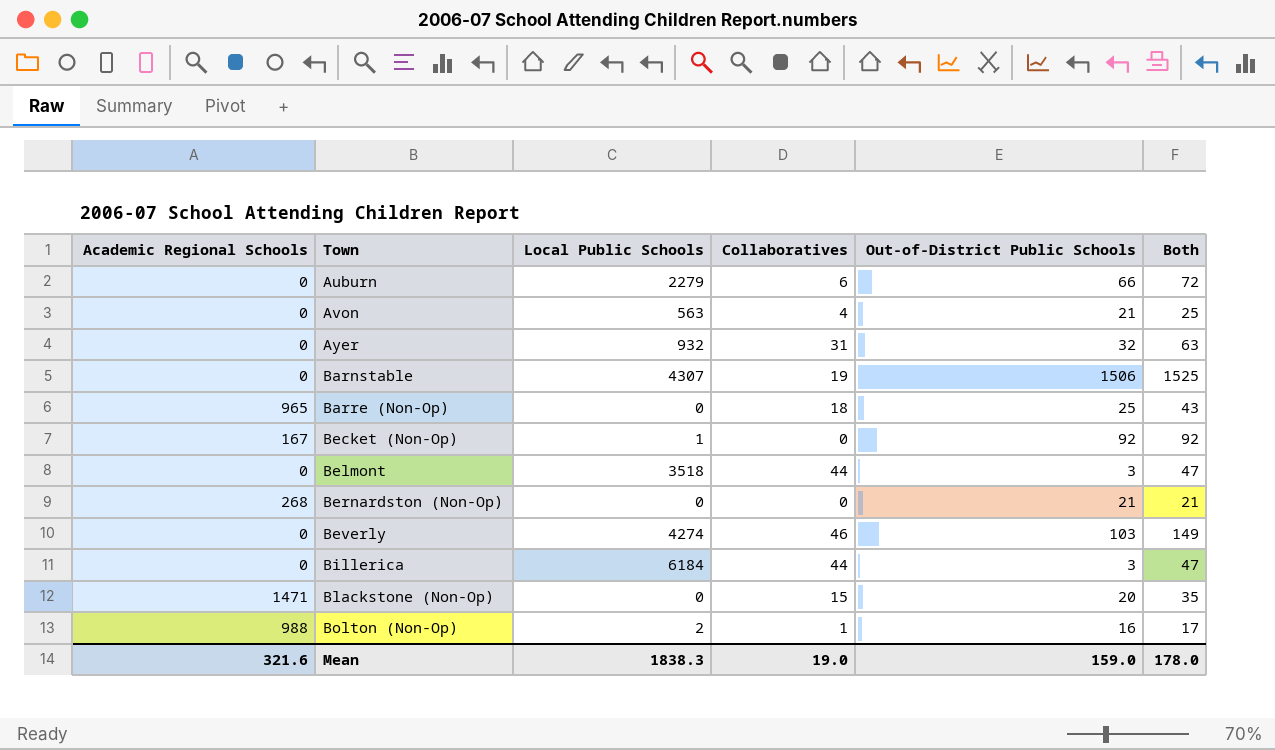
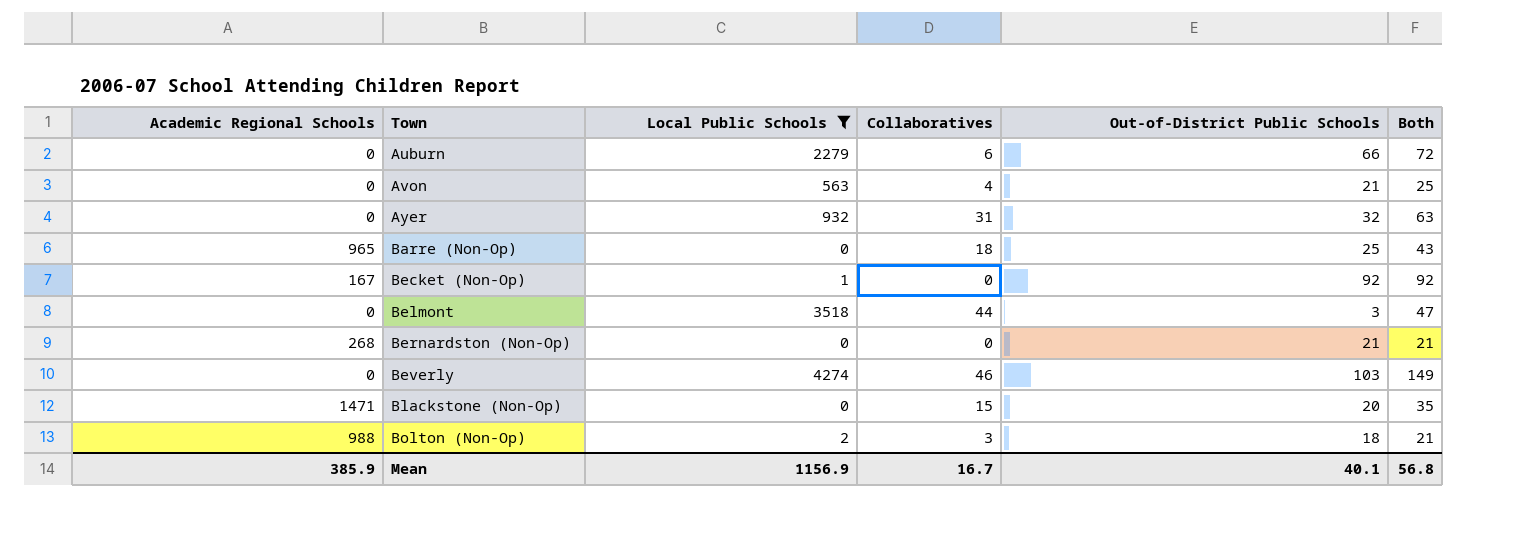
filter: none -> Local Public Schools <= 4274
Bolton (Non-Op) | Collaboratives: 1 -> 3
Bolton (Non-Op) | Out-of-District Public Schools: 16 -> 18
Bolton (Non-Op) | Both: 17 -> 21
Mean | Academic Regional Schools: 321.6 -> 385.9
Mean | Local Public Schools: 1838.3 -> 1156.9
Mean | Collaboratives: 19.0 -> 16.7
Mean | Out-of-District Public Schools: 159.0 -> 40.1
Mean | Both: 178.0 -> 56.8

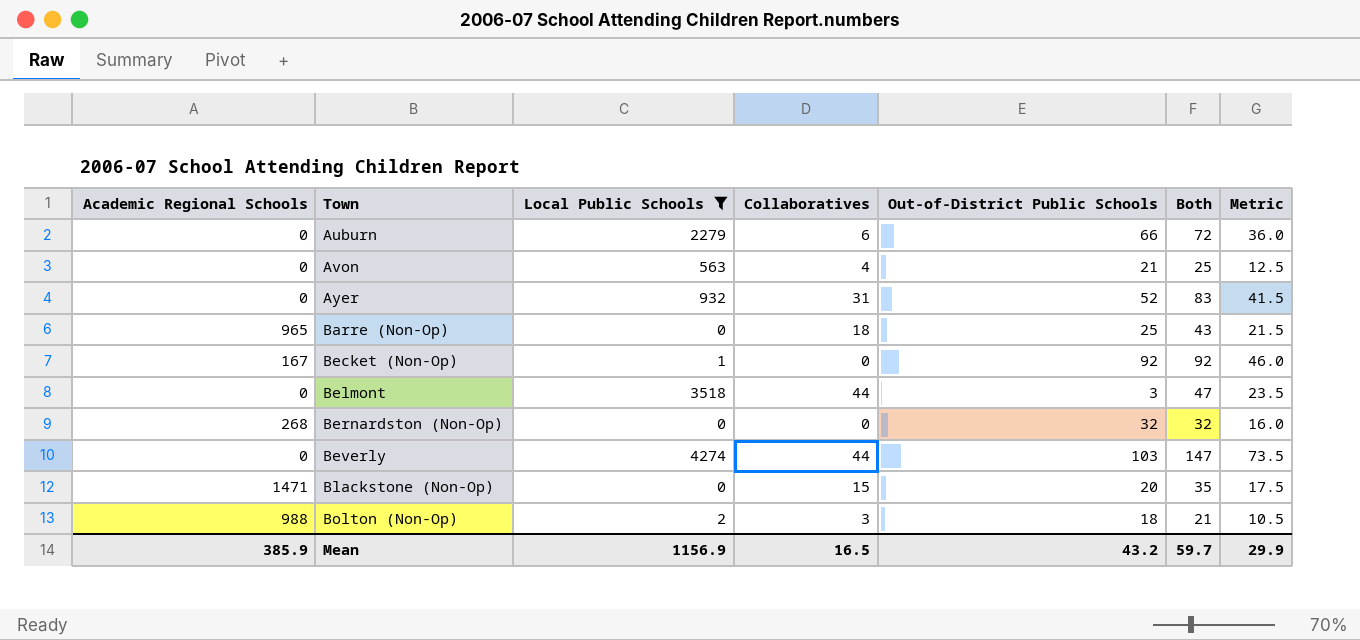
column Metric | formula: none -> [Both] * 0.5
Ayer | Out-of-District Public Schools: 32 -> 52
Ayer | Both: 63 -> 83
Bernardston (Non-Op) | Out-of-District Public Schools: 21 -> 32
Bernardston (Non-Op) | Both: 21 -> 32
Beverly | Collaboratives: 46 -> 44
Beverly | Both: 149 -> 147
Mean | Collaboratives: 16.7 -> 16.5
Mean | Out-of-District Public Schools: 40.1 -> 43.2
Mean | Both: 56.8 -> 59.7

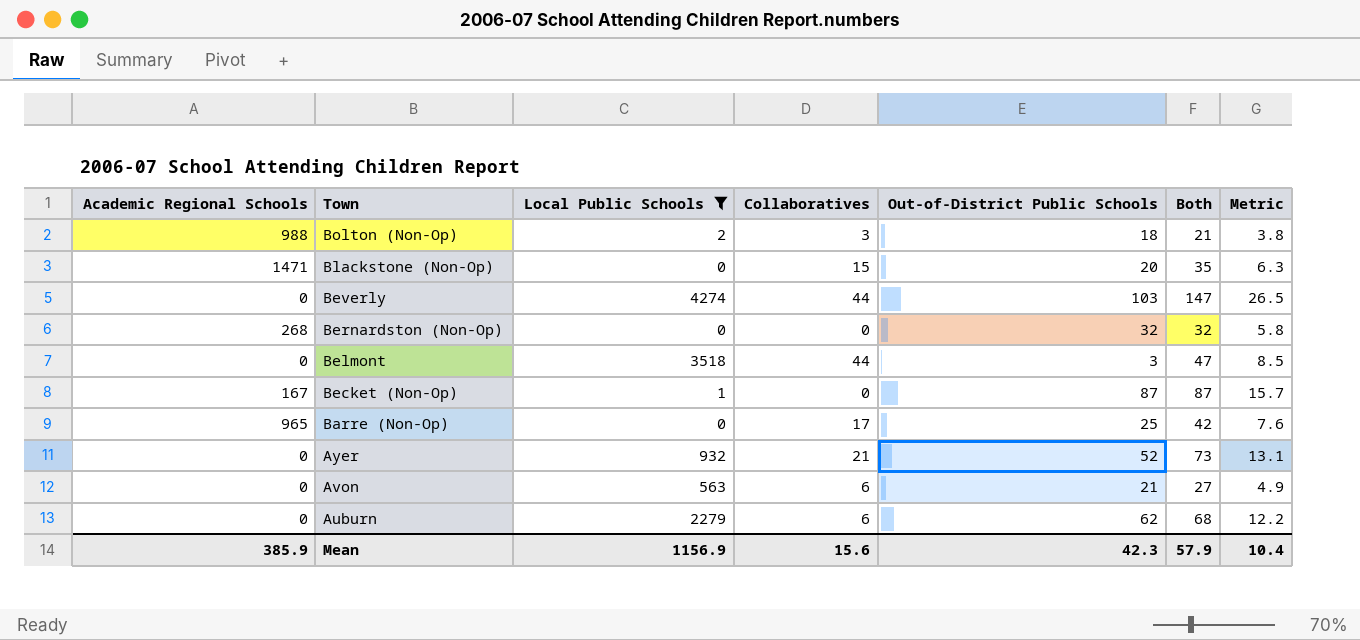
row order: Town ascending -> Town descending
column Metric | formula: [Both] * 0.5 -> [Both] * 0.18
Becket (Non-Op) | Out-of-District Public Schools: 92 -> 87
Becket (Non-Op) | Both: 92 -> 87
Barre (Non-Op) | Collaboratives: 18 -> 17
Barre (Non-Op) | Both: 43 -> 42
Ayer | Collaboratives: 31 -> 21
Ayer | Both: 83 -> 73
Avon | Collaboratives: 4 -> 6
Avon | Both: 25 -> 27
Auburn | Out-of-District Public Schools: 66 -> 62
Auburn | Both: 72 -> 68
Mean | Collaboratives: 16.5 -> 15.6
Mean | Out-of-District Public Schools: 43.2 -> 42.3
Mean | Both: 59.7 -> 57.9
Mean | Metric: 29.9 -> 10.4

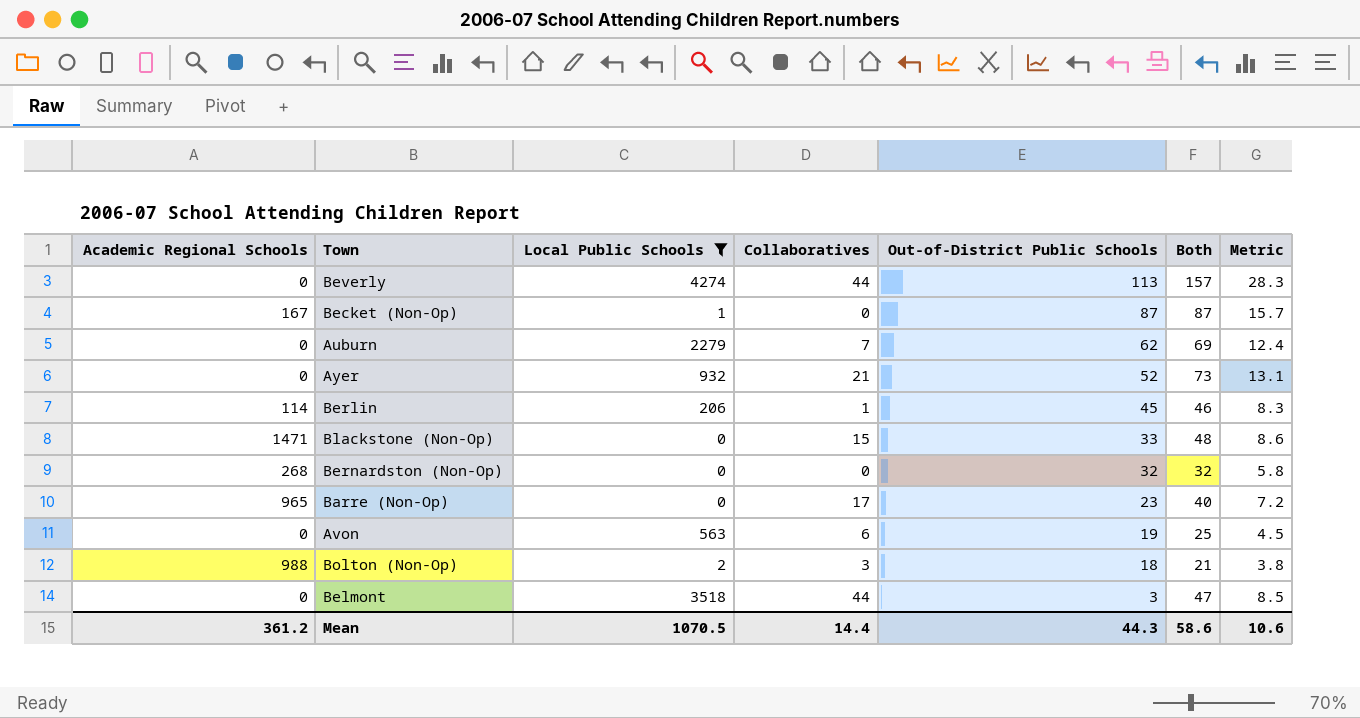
row order: Town descending -> Out-of-District Public Schools descending
Beverly | Out-of-District Public Schools: 103 -> 113
Beverly | Both: 147 -> 157
Beverly | Metric: 26.5 -> 28.3
Auburn | Collaboratives: 6 -> 7
Auburn | Both: 68 -> 69
Auburn | Metric: 12.2 -> 12.4
row Berlin: none -> 114 | 206 | 1 | 45 | 46 | 8.3
Blackstone (Non-Op) | Out-of-District Public Schools: 20 -> 33
Blackstone (Non-Op) | Both: 35 -> 48
Blackstone (Non-Op) | Metric: 6.3 -> 8.6
Barre (Non-Op) | Out-of-District Public Schools: 25 -> 23
Barre (Non-Op) | Both: 42 -> 40
Barre (Non-Op) | Metric: 7.6 -> 7.2
Avon | Out-of-District Public Schools: 21 -> 19
Avon | Both: 27 -> 25
Avon | Metric: 4.9 -> 4.5
Mean | Academic Regional Schools: 385.9 -> 361.2
Mean | Local Public Schools: 1156.9 -> 1070.5
Mean | Collaboratives: 15.6 -> 14.4
Mean | Out-of-District Public Schools: 42.3 -> 44.3
Mean | Both: 57.9 -> 58.6
Mean | Metric: 10.4 -> 10.6

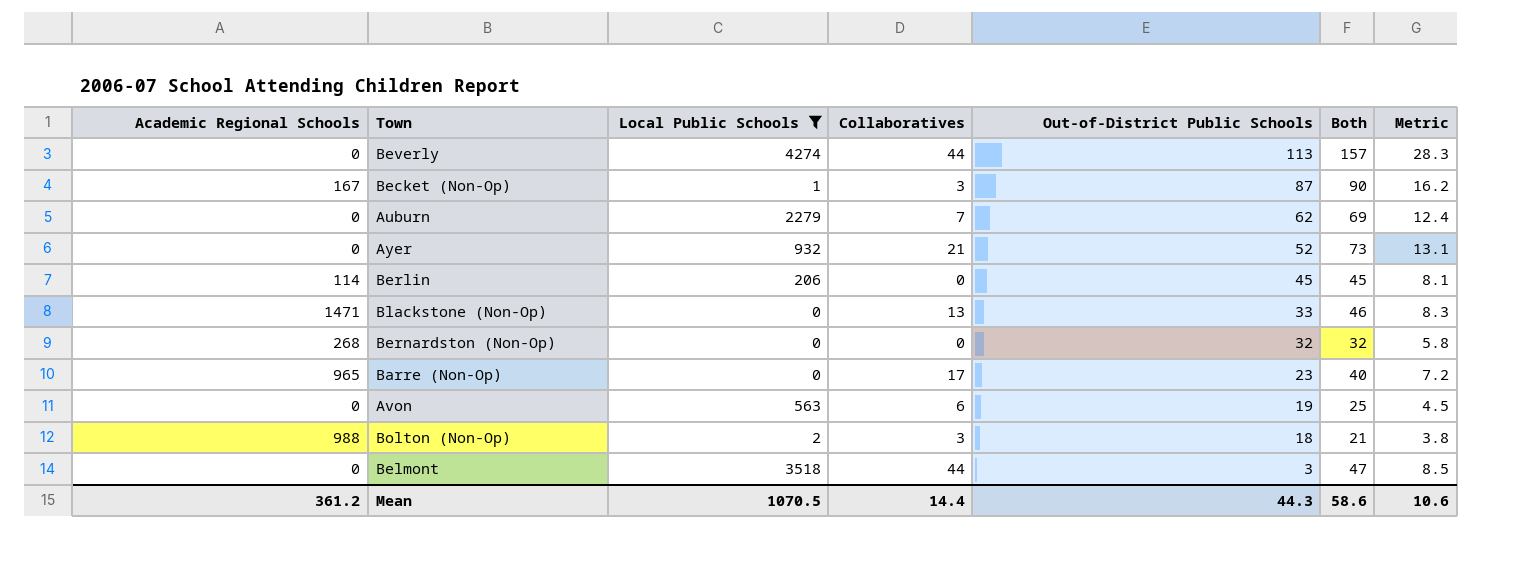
Becket (Non-Op) | Collaboratives: 0 -> 3
Becket (Non-Op) | Both: 87 -> 90
Becket (Non-Op) | Metric: 15.7 -> 16.2
Berlin | Collaboratives: 1 -> 0
Berlin | Both: 46 -> 45
Berlin | Metric: 8.3 -> 8.1
Blackstone (Non-Op) | Collaboratives: 15 -> 13
Blackstone (Non-Op) | Both: 48 -> 46
Blackstone (Non-Op) | Metric: 8.6 -> 8.3

